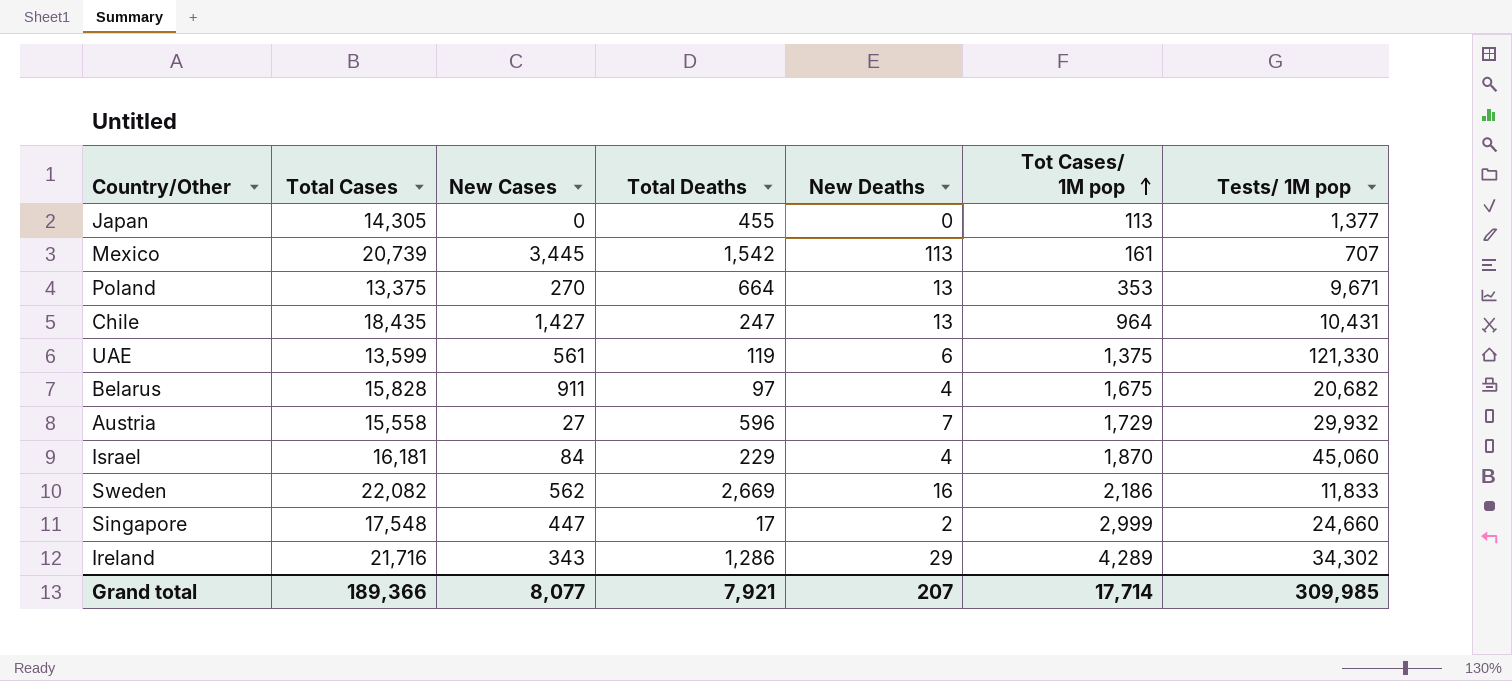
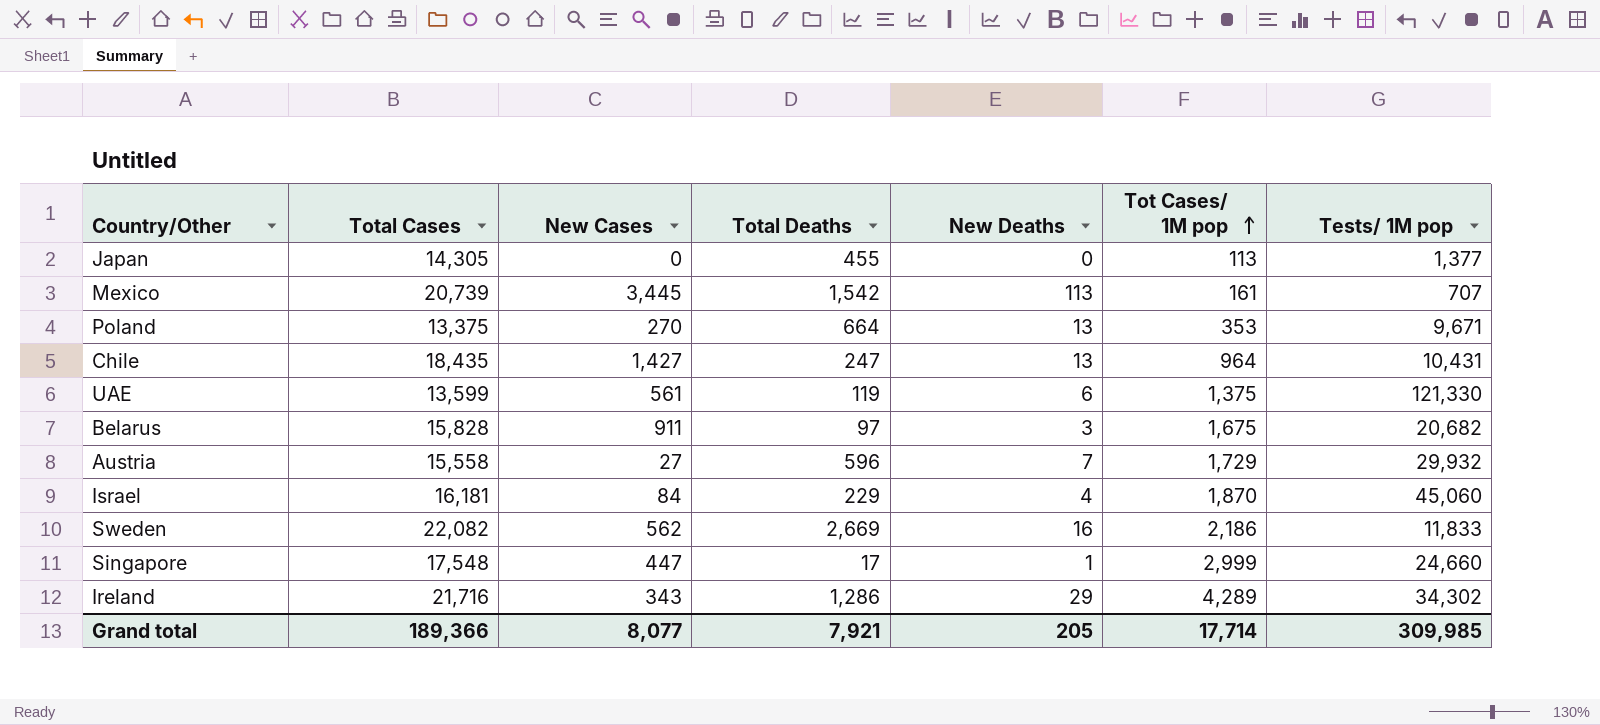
Belarus | New Deaths: 4 -> 3
Singapore | New Deaths: 2 -> 1
Grand total | New Deaths: 207 -> 205

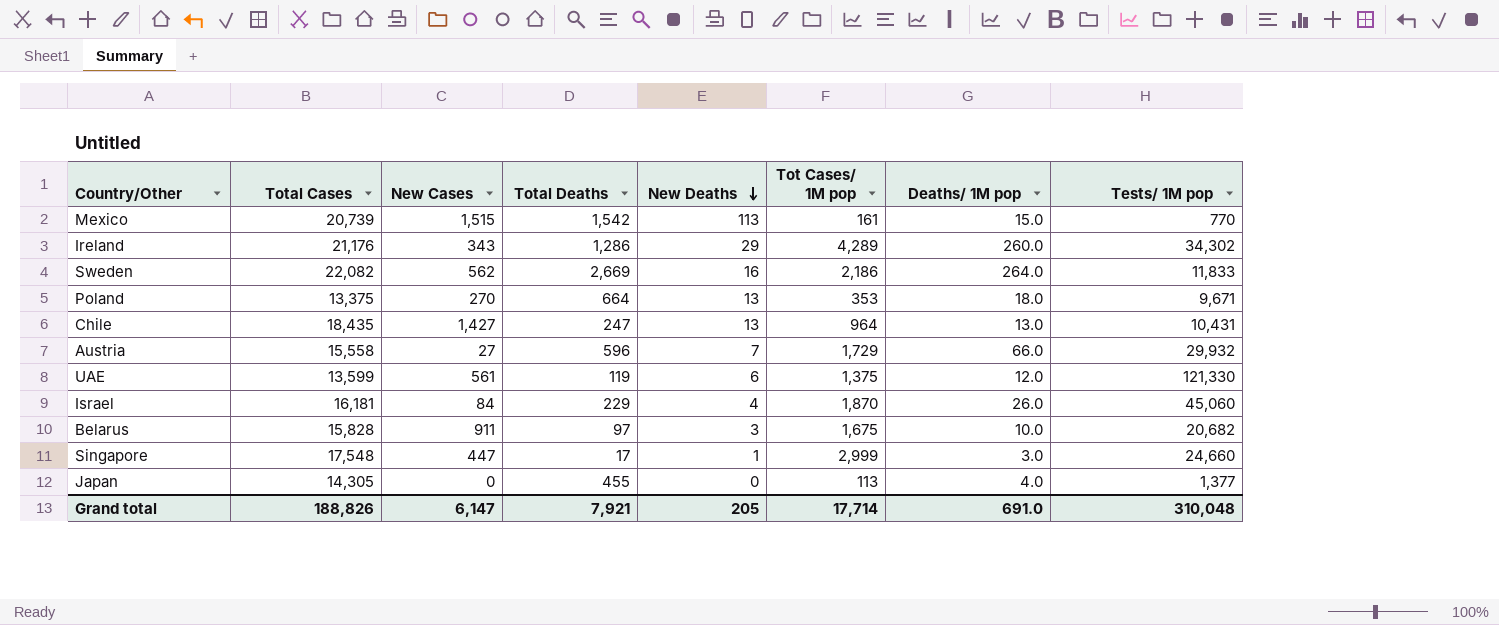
row order: Tot Cases/ 1M pop ascending -> New Deaths descending
column Deaths/ 1M pop | position: none -> 7
Mexico | New Cases: 3,445 -> 1,515
Mexico | Tests/ 1M pop: 707 -> 770
Ireland | Total Cases: 21,716 -> 21,176
Grand total | Total Cases: 189,366 -> 188,826
Grand total | New Cases: 8,077 -> 6,147
Grand total | Tests/ 1M pop: 309,985 -> 310,048

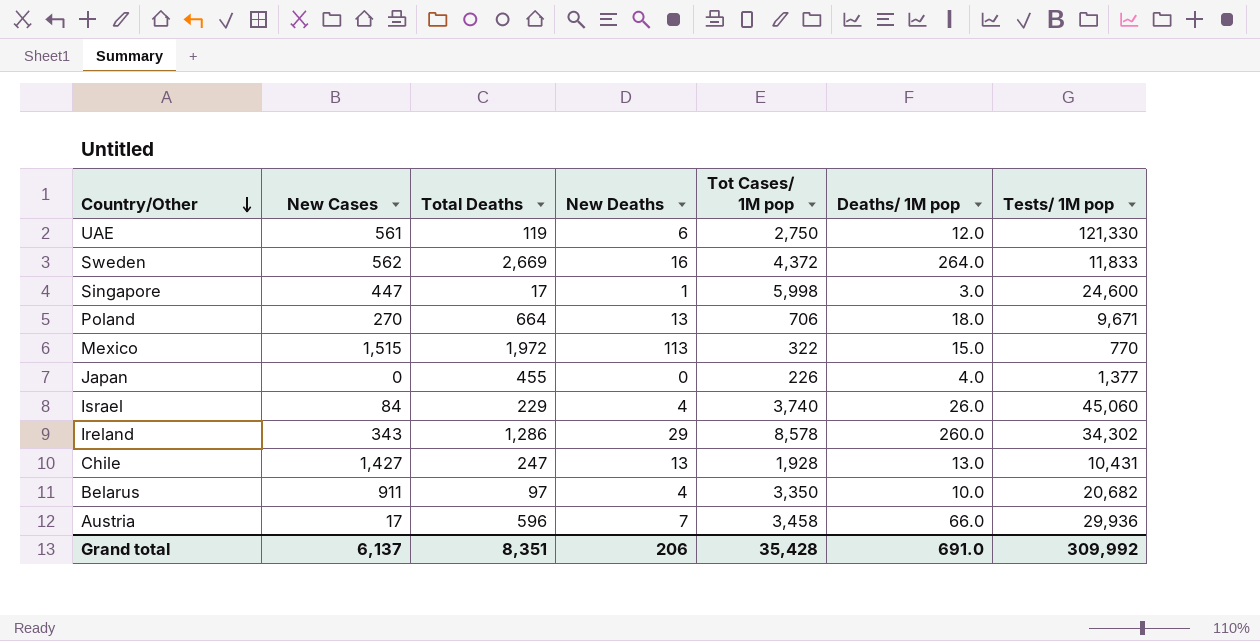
row order: New Deaths descending -> Country/Other descending
column Total Cases | position: 2 -> none
UAE | Tot Cases/ 1M pop: 1,375 -> 2,750
Sweden | Tot Cases/ 1M pop: 2,186 -> 4,372
Singapore | Tot Cases/ 1M pop: 2,999 -> 5,998
Singapore | Tests/ 1M pop: 24,660 -> 24,600
Poland | Tot Cases/ 1M pop: 353 -> 706
Mexico | Total Deaths: 1,542 -> 1,972
Mexico | Tot Cases/ 1M pop: 161 -> 322
Japan | Tot Cases/ 1M pop: 113 -> 226
Israel | Tot Cases/ 1M pop: 1,870 -> 3,740
Ireland | Tot Cases/ 1M pop: 4,289 -> 8,578
Chile | Tot Cases/ 1M pop: 964 -> 1,928
Belarus | New Deaths: 3 -> 4
Belarus | Tot Cases/ 1M pop: 1,675 -> 3,350
Austria | New Cases: 27 -> 17
Austria | Tot Cases/ 1M pop: 1,729 -> 3,458
Austria | Tests/ 1M pop: 29,932 -> 29,936
Grand total | New Cases: 6,147 -> 6,137
Grand total | Total Deaths: 7,921 -> 8,351
Grand total | New Deaths: 205 -> 206
Grand total | Tot Cases/ 1M pop: 17,714 -> 35,428
Grand total | Tests/ 1M pop: 310,048 -> 309,992

